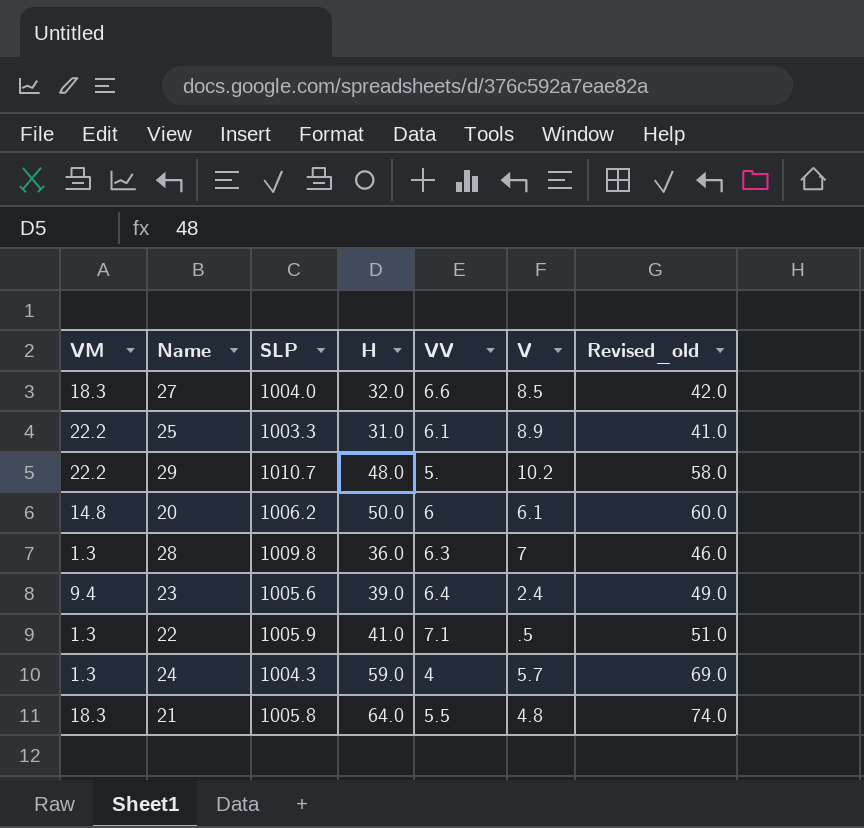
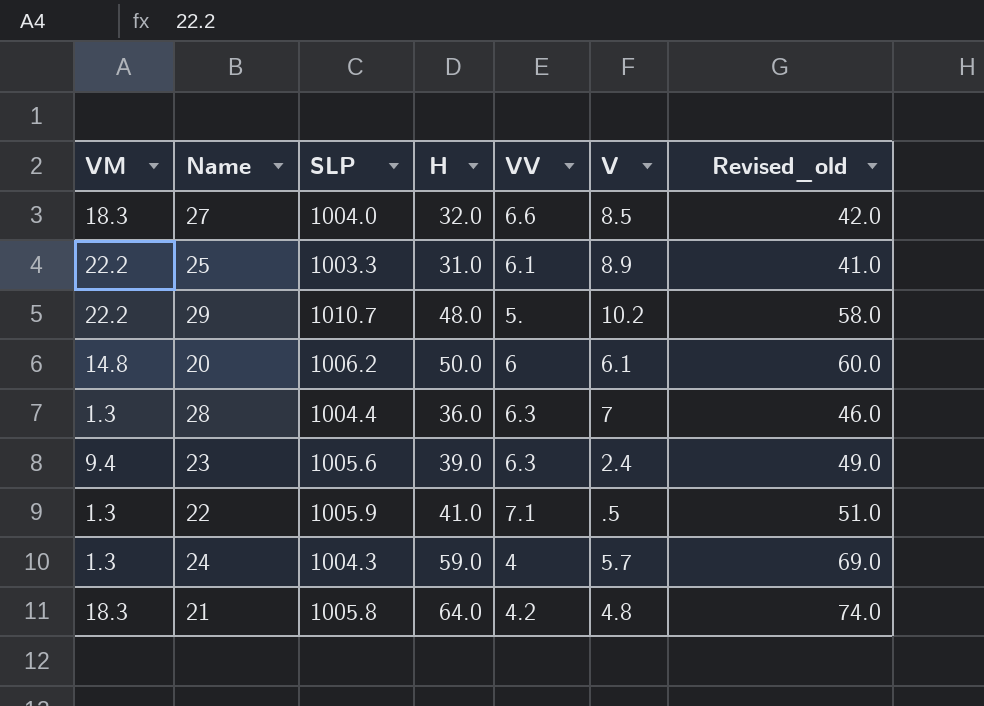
28 | SLP: 1009.8 -> 1004.4
23 | VV: 6.4 -> 6.3
21 | VV: 5.5 -> 4.2

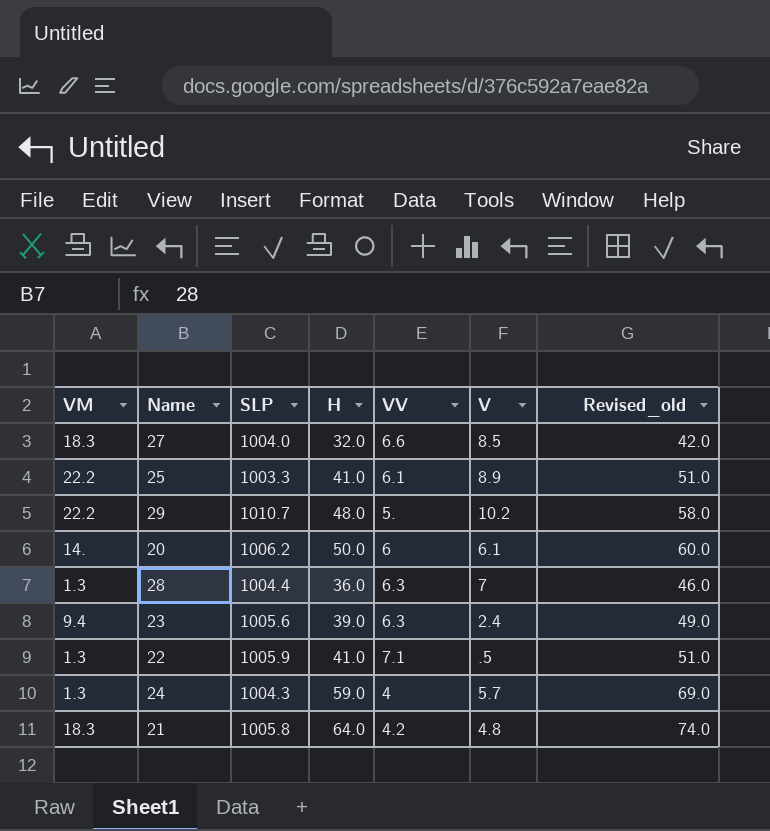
25 | H: 31.0 -> 41.0
25 | Revised_old: 41.0 -> 51.0
20 | VM: 14.8 -> 14.

